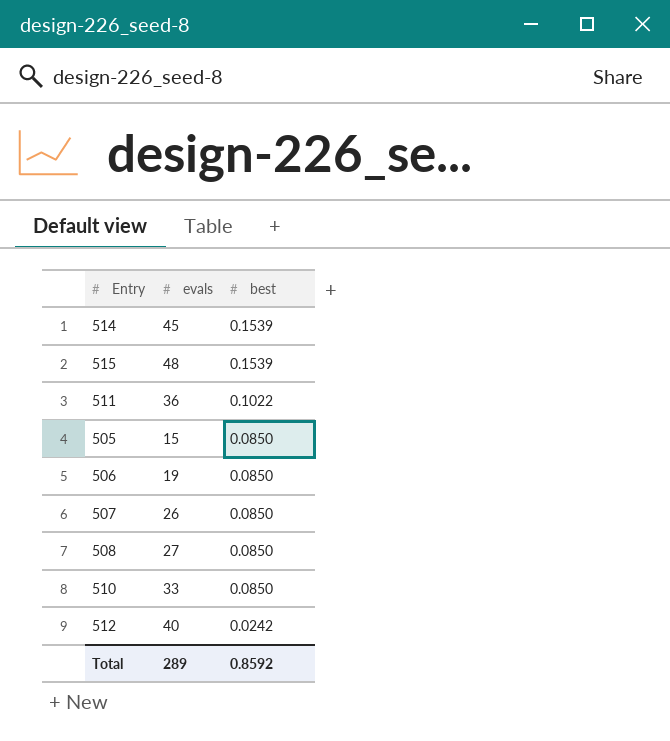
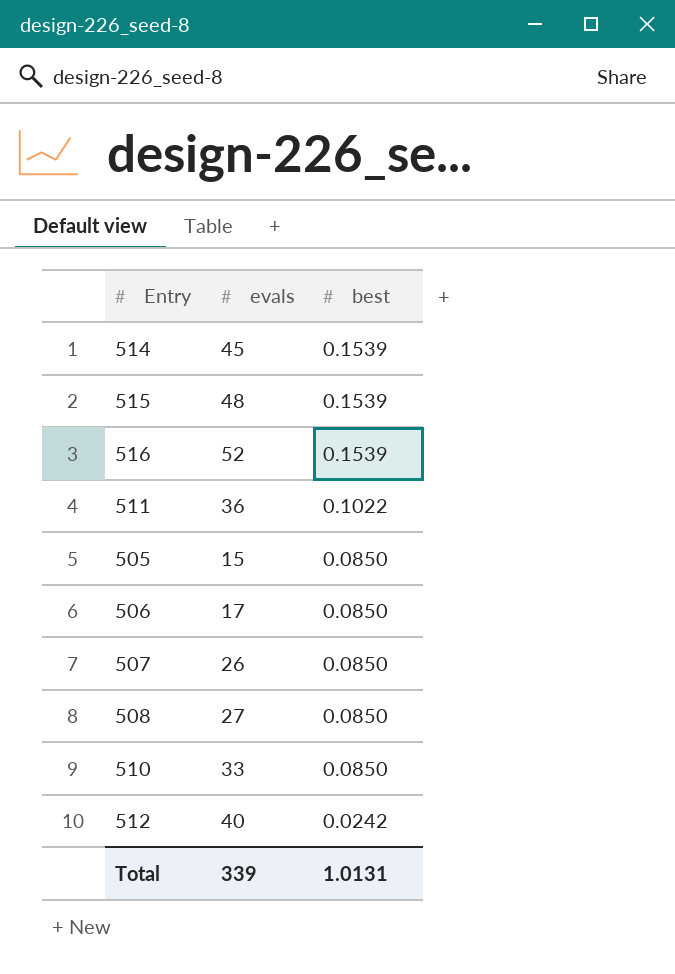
row 516: none -> 52 | 0.1539
506 | evals: 19 -> 17
Total | evals: 289 -> 339
Total | best: 0.8592 -> 1.0131

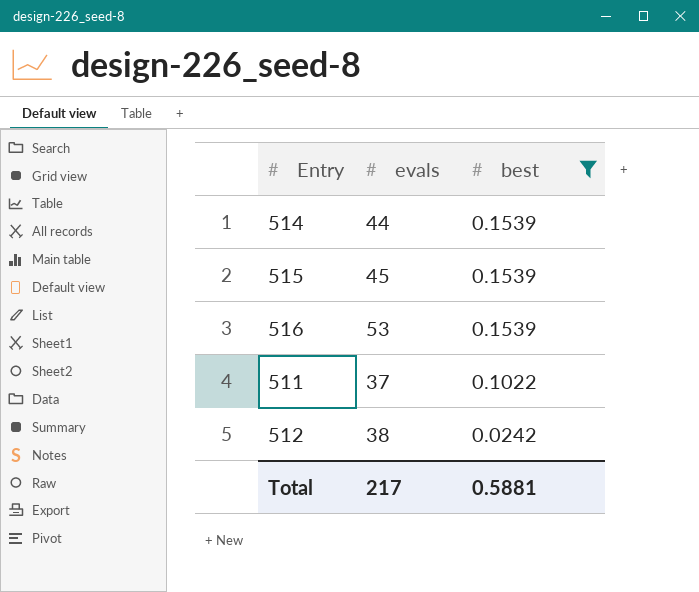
filter: none -> best != 0.0850
514 | evals: 45 -> 44
515 | evals: 48 -> 45
516 | evals: 52 -> 53
511 | evals: 36 -> 37
512 | evals: 40 -> 38
Total | evals: 339 -> 217
Total | best: 1.0131 -> 0.5881

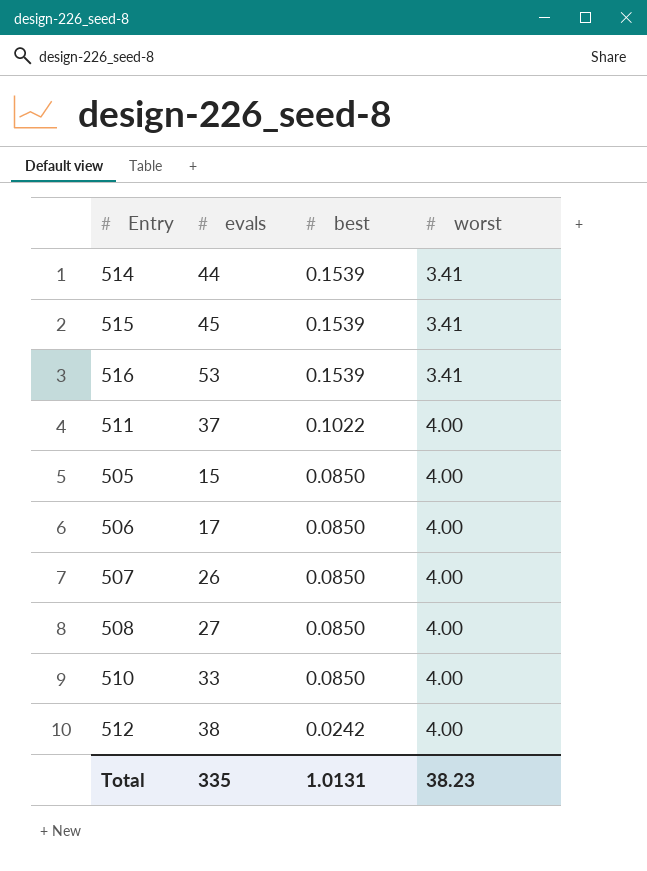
filter: best != 0.0850 -> none
column worst | position: none -> 4
Total | evals: 217 -> 335
Total | best: 0.5881 -> 1.0131

